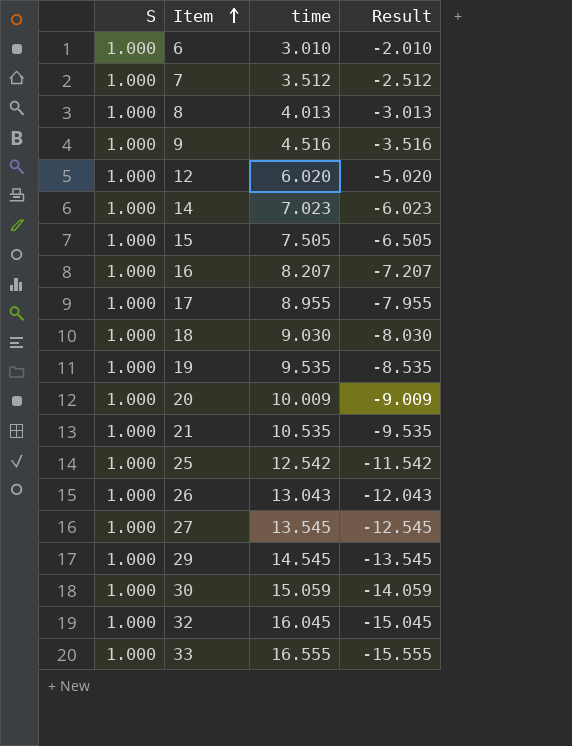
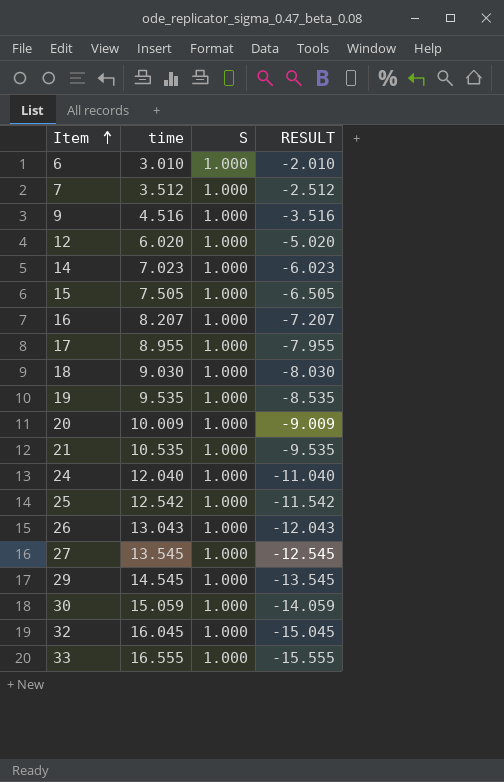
column S | position: 1 -> 3
column name: Result -> RESULT
row 8: 1.000 | 4.013 | -3.013 -> none
row 24: none -> 12.040 | 1.000 | -11.040

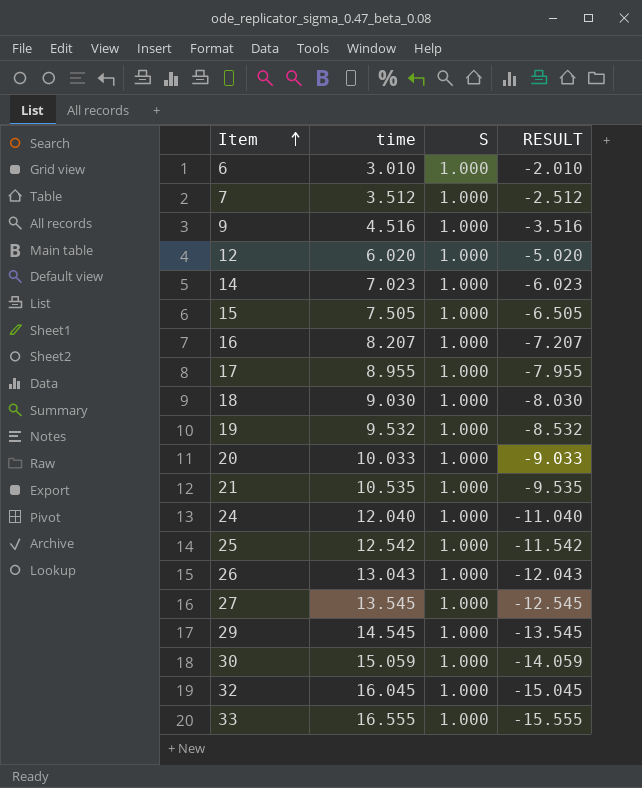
19 | time: 9.535 -> 9.532
19 | RESULT: -8.535 -> -8.532
20 | time: 10.009 -> 10.033
20 | RESULT: -9.009 -> -9.033

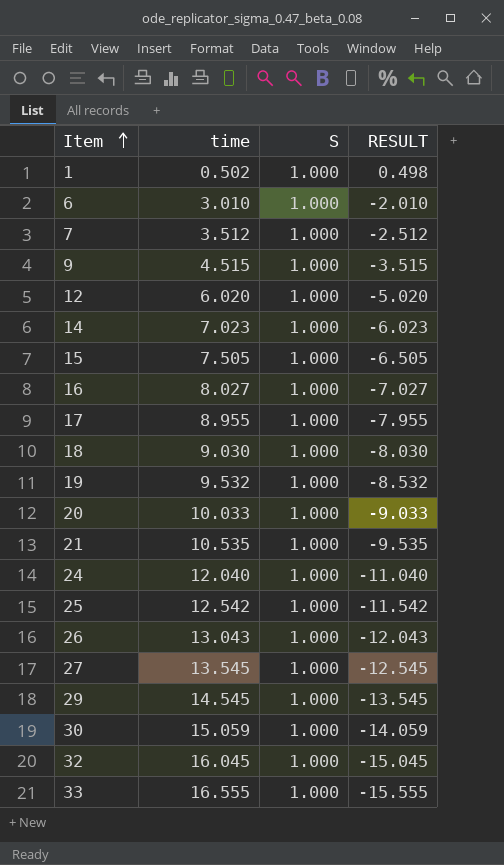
row 1: none -> 0.502 | 1.000 | 0.498
9 | time: 4.516 -> 4.515
9 | RESULT: -3.516 -> -3.515
16 | time: 8.207 -> 8.027
16 | RESULT: -7.207 -> -7.027

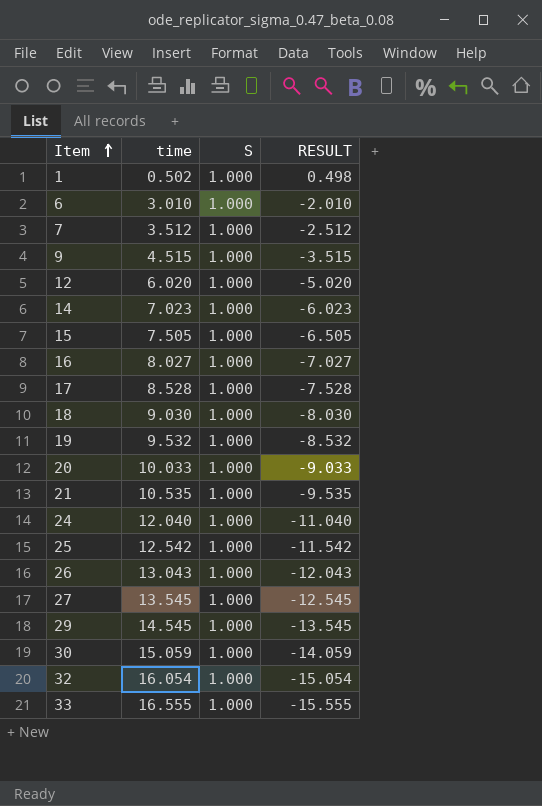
17 | time: 8.955 -> 8.528
17 | RESULT: -7.955 -> -7.528
32 | time: 16.045 -> 16.054
32 | RESULT: -15.045 -> -15.054

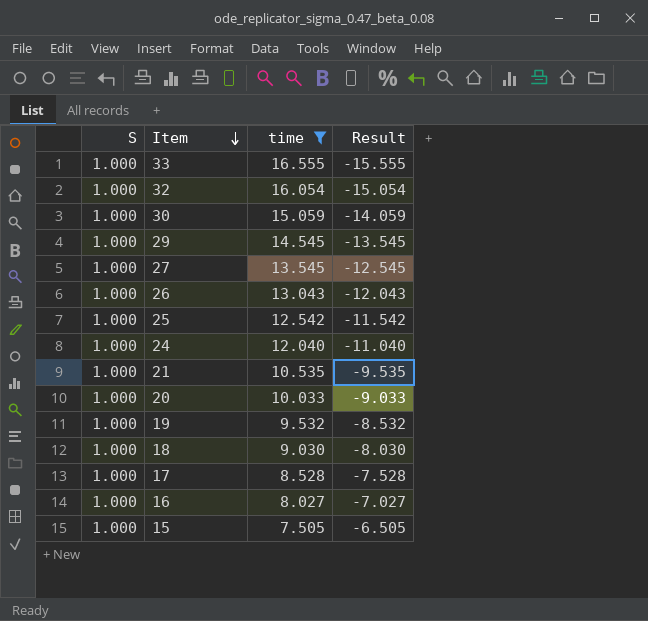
filter: none -> time >= 7.505
row order: Item ascending -> Item descending
column S | position: 3 -> 1
column name: RESULT -> Result

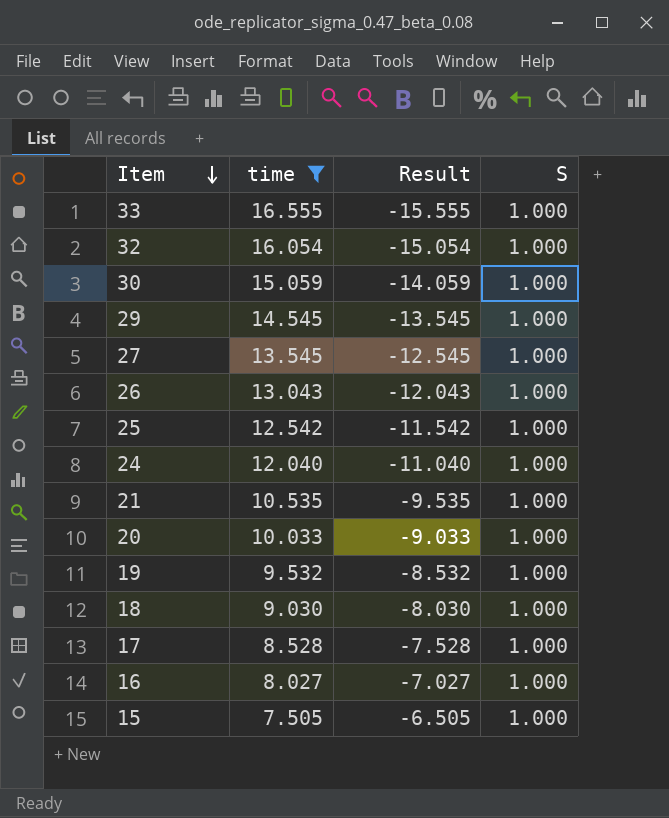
column S | position: 1 -> 4

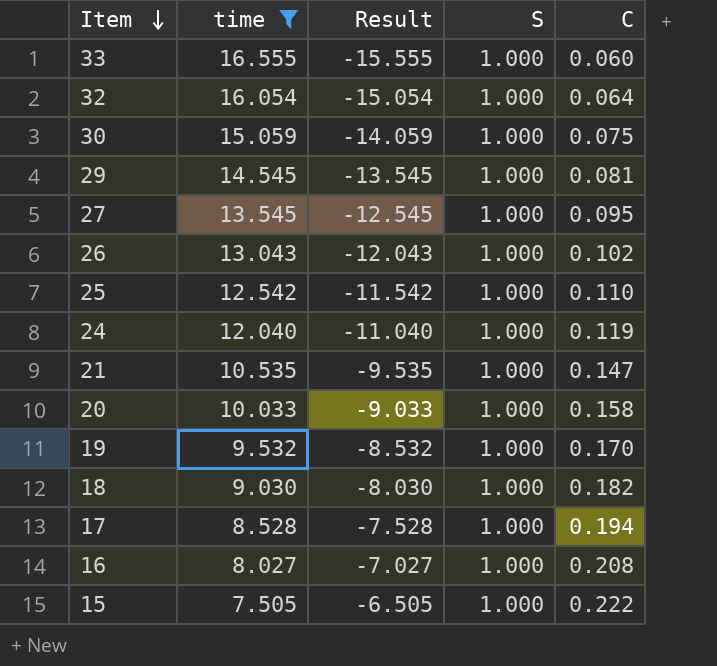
column C | position: none -> 5

